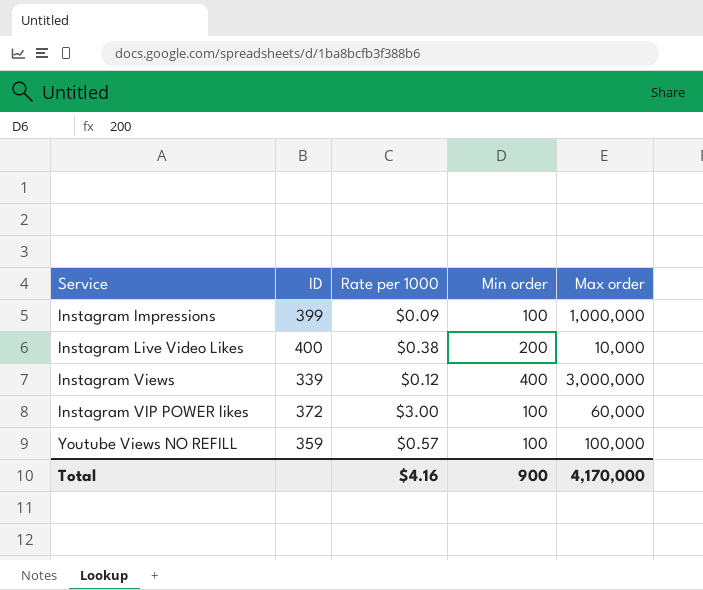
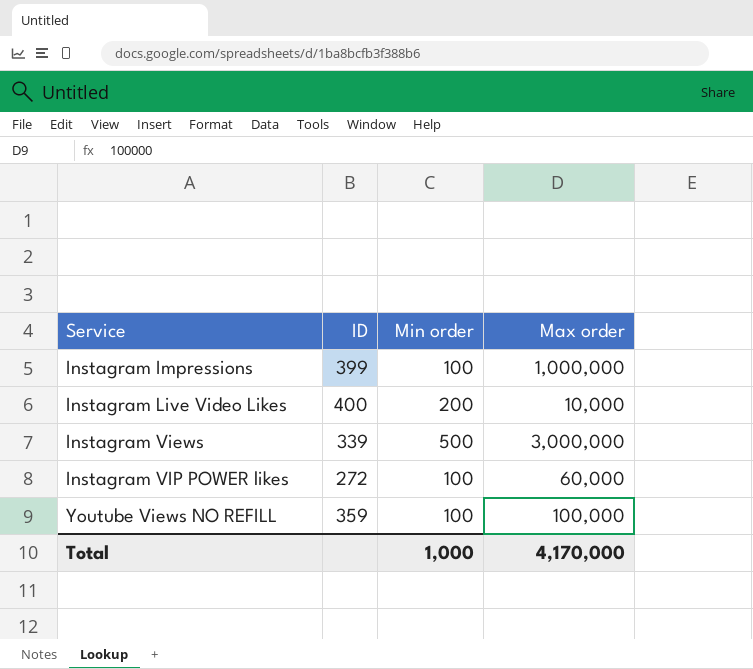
column Rate per 1000 | position: 3 -> none
Instagram Views | Min order: 400 -> 500
Instagram VIP POWER likes | ID: 372 -> 272
Total | Min order: 900 -> 1,000

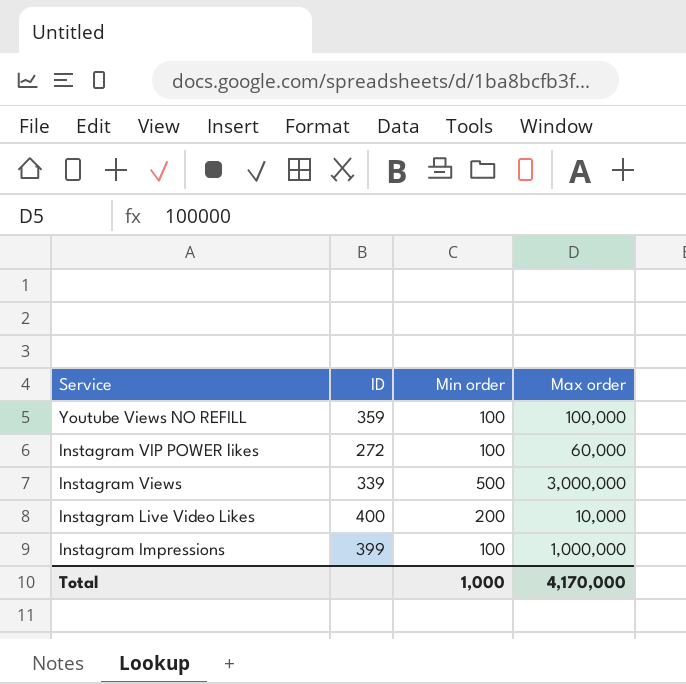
row order: Service ascending -> Service descending

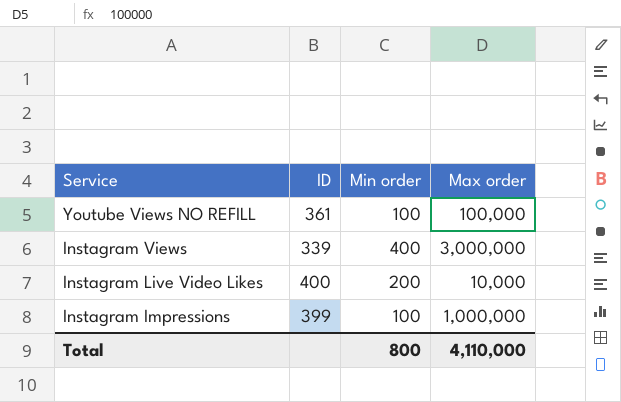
row Instagram VIP POWER likes: 272 | 100 | 60,000 -> none
Youtube Views NO REFILL | ID: 359 -> 361
Instagram Views | Min order: 500 -> 400
Total | Min order: 1,000 -> 800
Total | Max order: 4,170,000 -> 4,110,000

